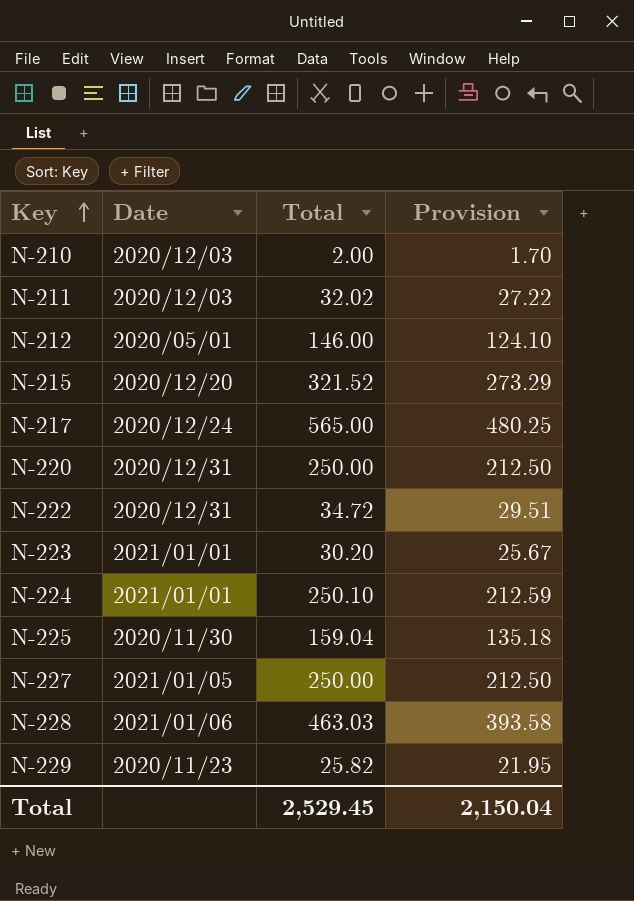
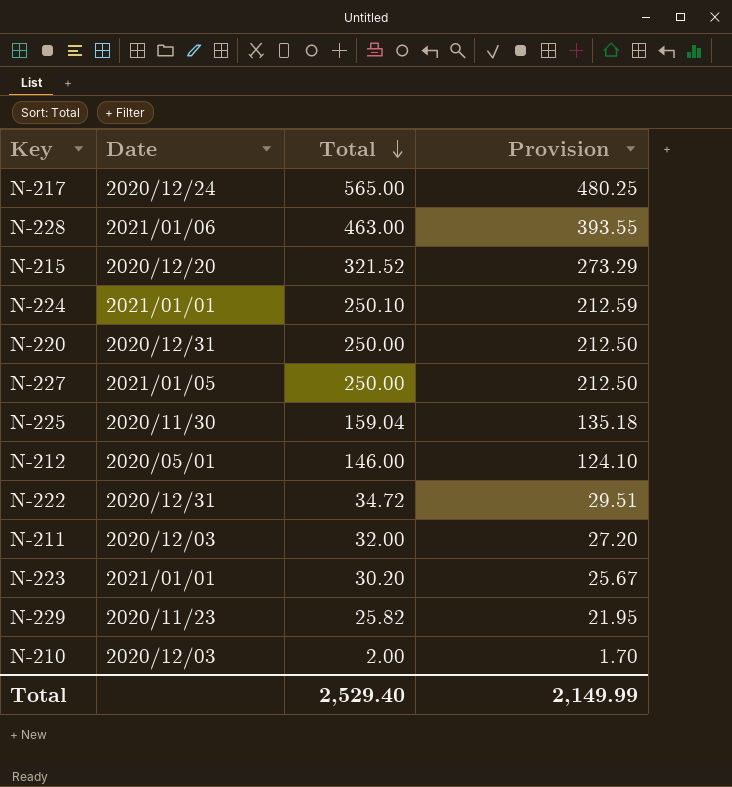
row order: Key ascending -> Total descending
N-228 | Total: 463.03 -> 463.00
N-228 | Provision: 393.58 -> 393.55
N-211 | Total: 32.02 -> 32.00
N-211 | Provision: 27.22 -> 27.20
Total | Total: 2,529.45 -> 2,529.40
Total | Provision: 2,150.04 -> 2,149.99

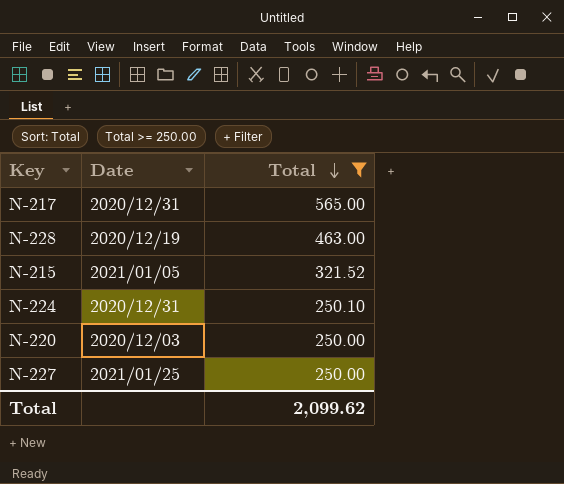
filter: none -> Total >= 250.00
column Provision | formula: [Total] * 0.85 -> none
N-217 | Date: 2020/12/24 -> 2020/12/31
N-228 | Date: 2021/01/06 -> 2020/12/19
N-215 | Date: 2020/12/20 -> 2021/01/05
N-224 | Date: 2021/01/01 -> 2020/12/31
N-220 | Date: 2020/12/31 -> 2020/12/03
N-227 | Date: 2021/01/05 -> 2021/01/25
Total | Total: 2,529.40 -> 2,099.62

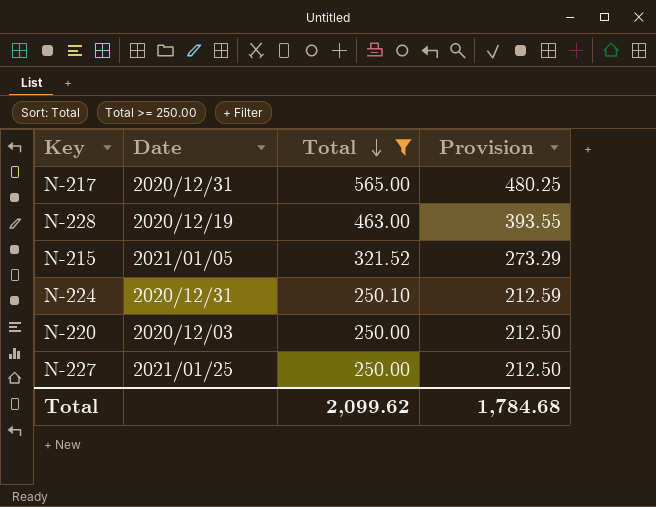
column Provision | formula: none -> [Total] * 0.85

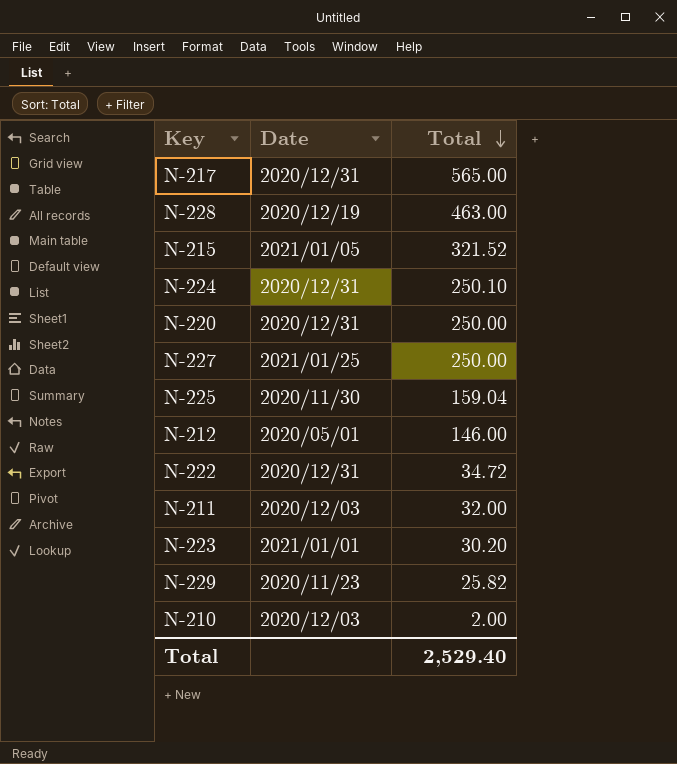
filter: Total >= 250.00 -> none
column Provision | formula: [Total] * 0.85 -> none
N-220 | Date: 2020/12/03 -> 2020/12/31
Total | Total: 2,099.62 -> 2,529.40

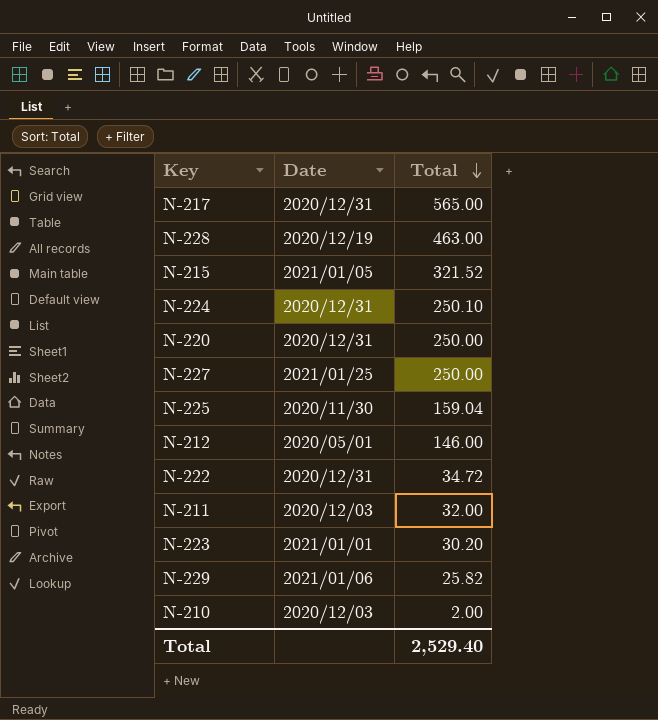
N-229 | Date: 2020/11/23 -> 2021/01/06

